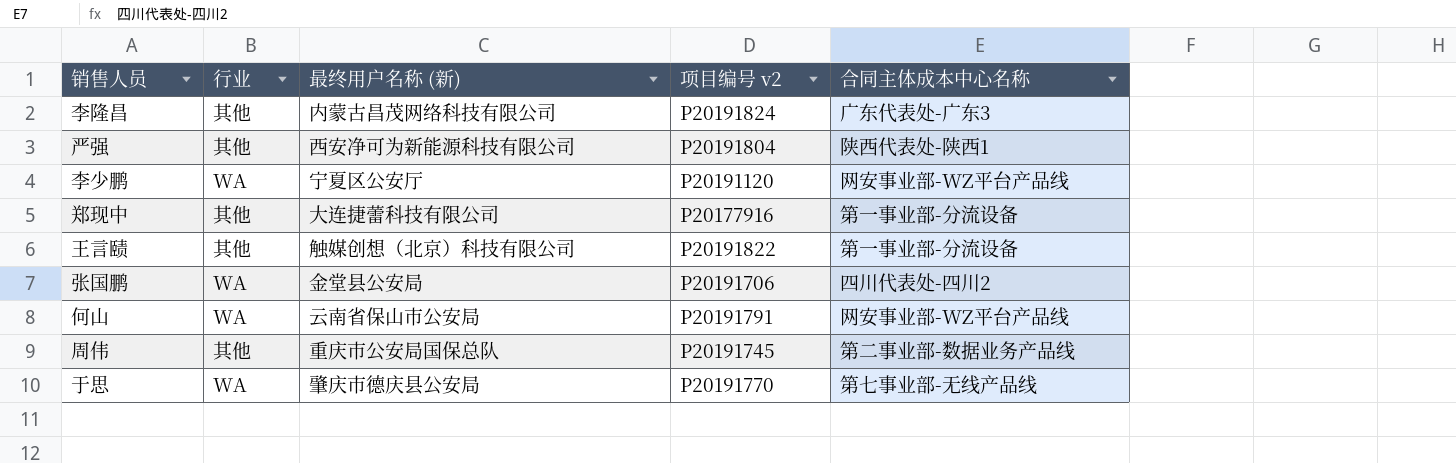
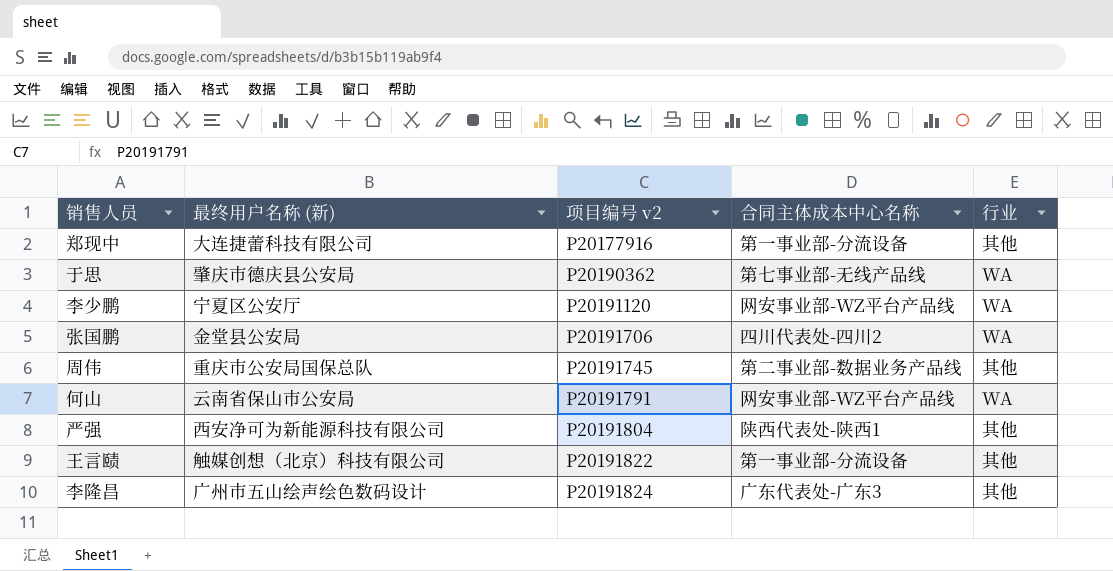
row order: none -> 项目编号 v2 ascending
column 行业 | position: 2 -> 5
于思 | 项目编号 v2: P20191770 -> P20190362
李隆昌 | 最终用户名称 (新): 内蒙古昌茂网络科技有限公司 -> 广州市五山绘声绘色数码设计

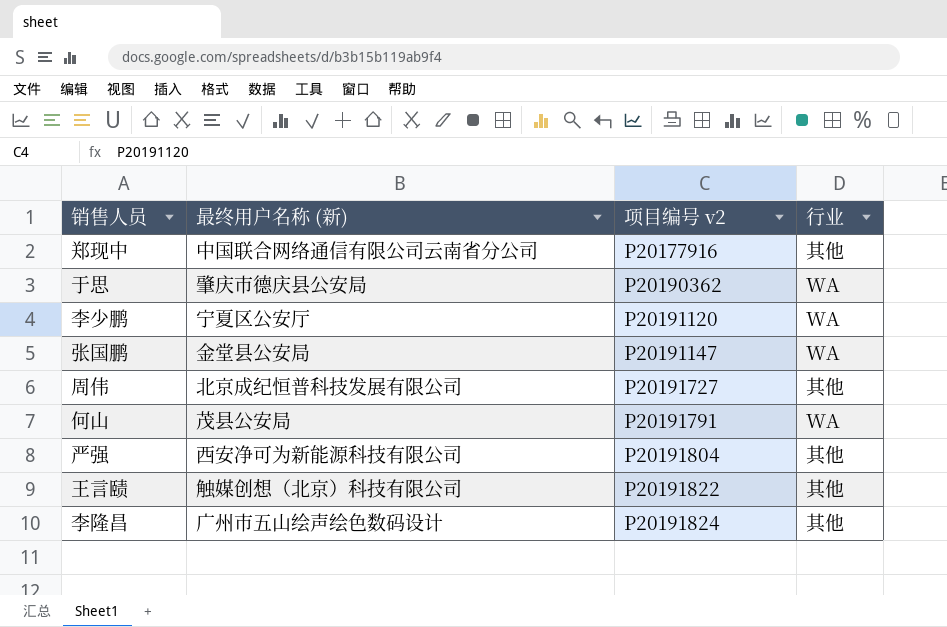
column 合同主体成本中心名称 | position: 4 -> none
郑现中 | 最终用户名称 (新): 大连捷蕾科技有限公司 -> 中国联合网络通信有限公司云南省分公司
张国鹏 | 项目编号 v2: P20191706 -> P20191147
周伟 | 最终用户名称 (新): 重庆市公安局国保总队 -> 北京成纪恒普科技发展有限公司
周伟 | 项目编号 v2: P20191745 -> P20191727
何山 | 最终用户名称 (新): 云南省保山市公安局 -> 茂县公安局

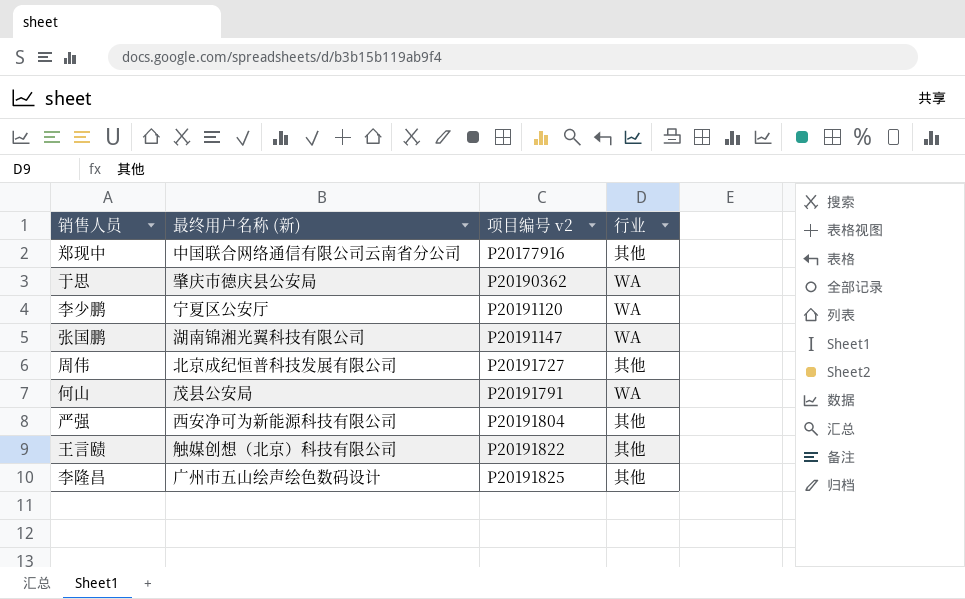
张国鹏 | 最终用户名称 (新): 金堂县公安局 -> 湖南锦湘光翼科技有限公司
李隆昌 | 项目编号 v2: P20191824 -> P20191825

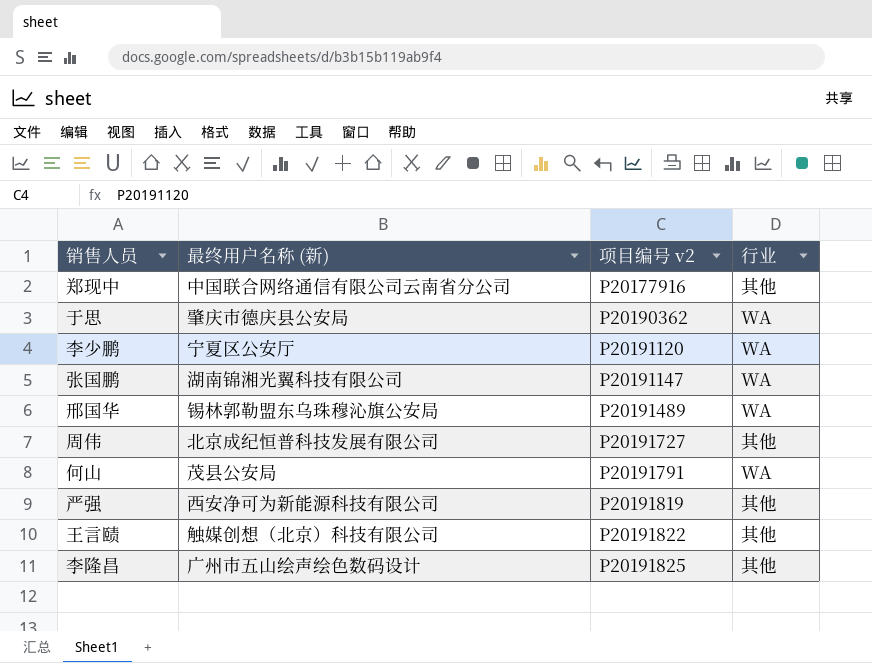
row 邢国华: none -> 锡林郭勒盟东乌珠穆沁旗公安局 | P20191489 | WA
严强 | 项目编号 v2: P20191804 -> P20191819

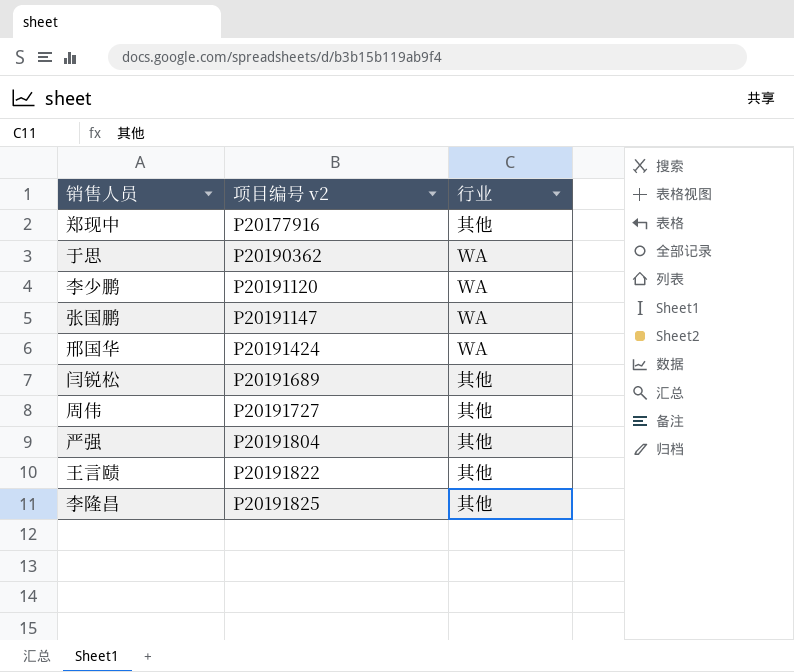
column 最终用户名称 (新) | position: 2 -> none
row 何山: 茂县公安局 | P20191791 | WA -> none
邢国华 | 项目编号 v2: P20191489 -> P20191424
row 闫锐松: none -> P20191689 | 其他
严强 | 项目编号 v2: P20191819 -> P20191804

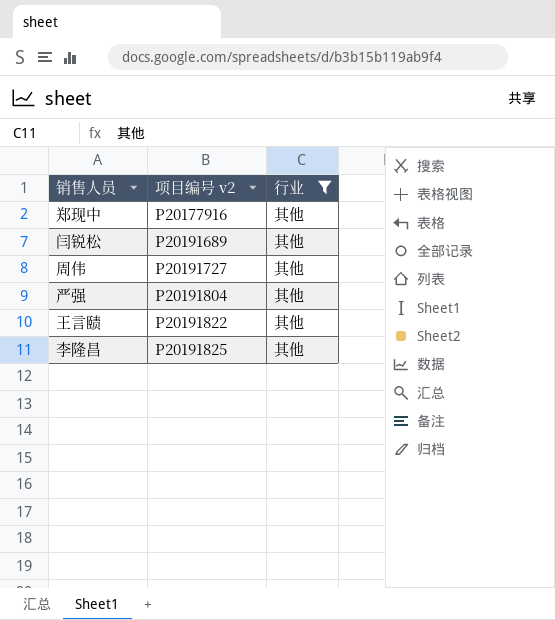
filter: none -> 行业 = 其他

